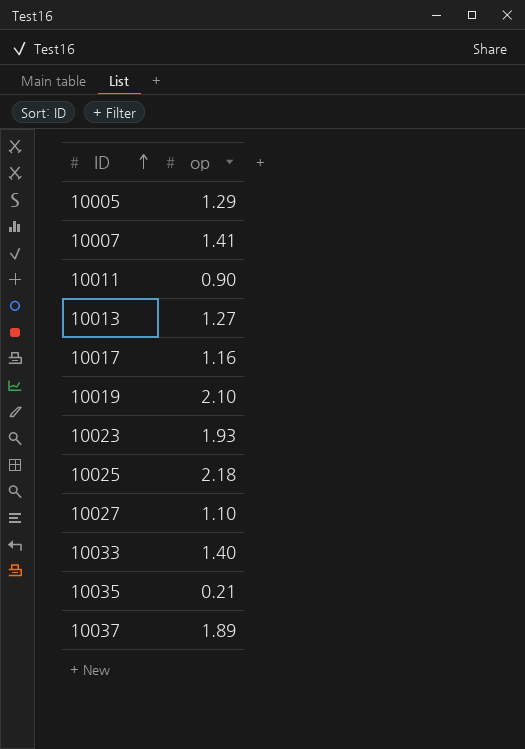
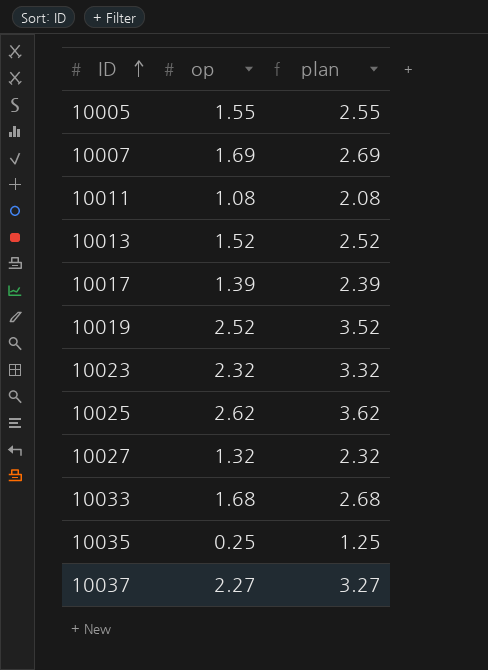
column plan | formula: none -> [op] + 1
10005 | op: 1.29 -> 1.55
10007 | op: 1.41 -> 1.69
10011 | op: 0.90 -> 1.08
10013 | op: 1.27 -> 1.52
10017 | op: 1.16 -> 1.39
10019 | op: 2.10 -> 2.52
10023 | op: 1.93 -> 2.32
10025 | op: 2.18 -> 2.62
10027 | op: 1.10 -> 1.32
10033 | op: 1.40 -> 1.68
10035 | op: 0.21 -> 0.25
10037 | op: 1.89 -> 2.27

